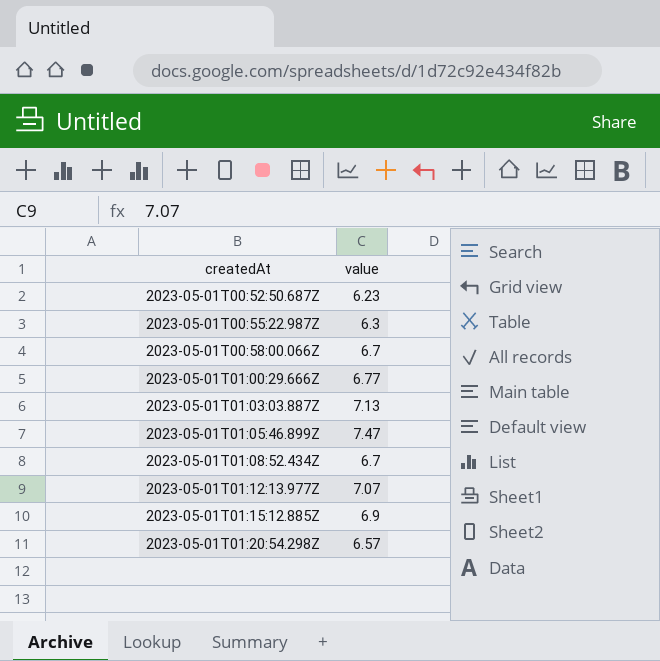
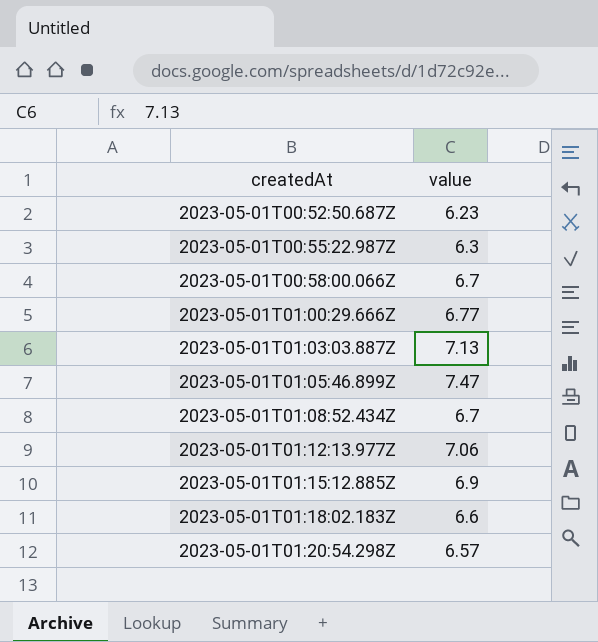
2023-05-01T01:12:13.977Z | value: 7.07 -> 7.06
row 2023-05-01T01:18:02.183Z: none -> 6.6

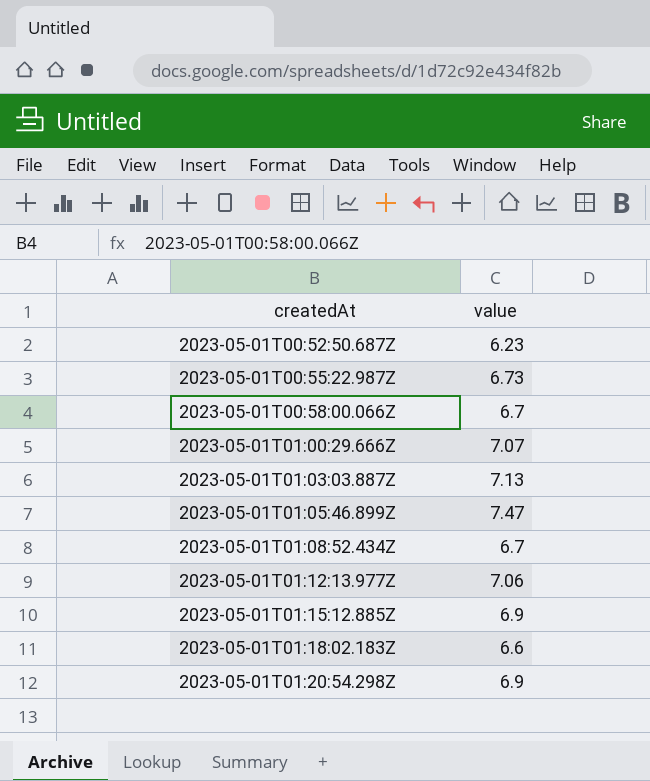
2023-05-01T00:55:22.987Z | value: 6.3 -> 6.73
2023-05-01T01:00:29.666Z | value: 6.77 -> 7.07
2023-05-01T01:20:54.298Z | value: 6.57 -> 6.9

